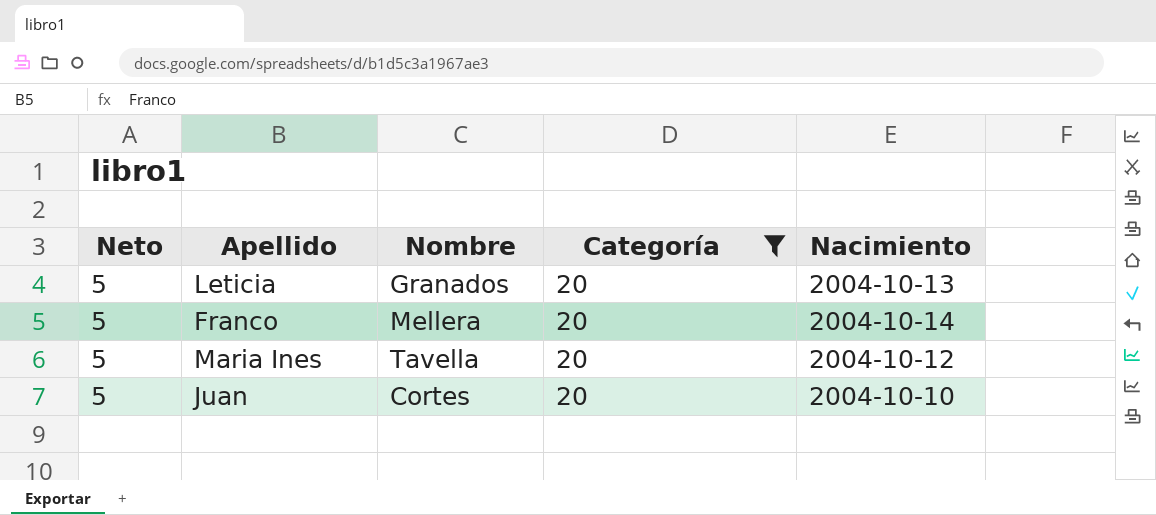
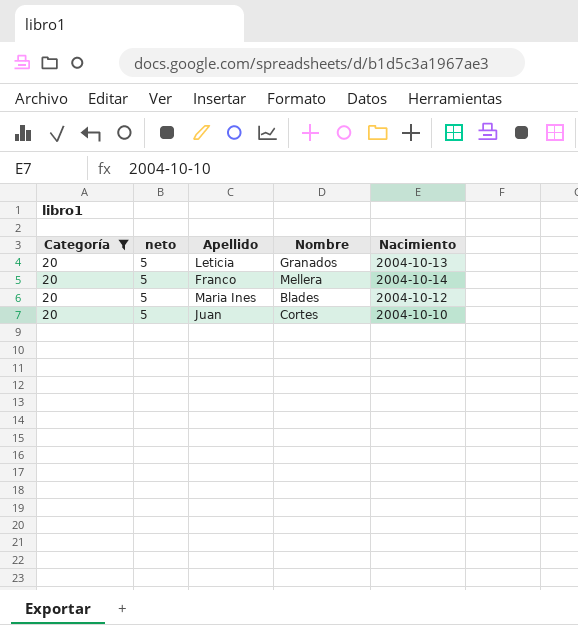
column Categoría | position: 4 -> 1
column name: Neto -> neto
Maria Ines | Nombre: Tavella -> Blades

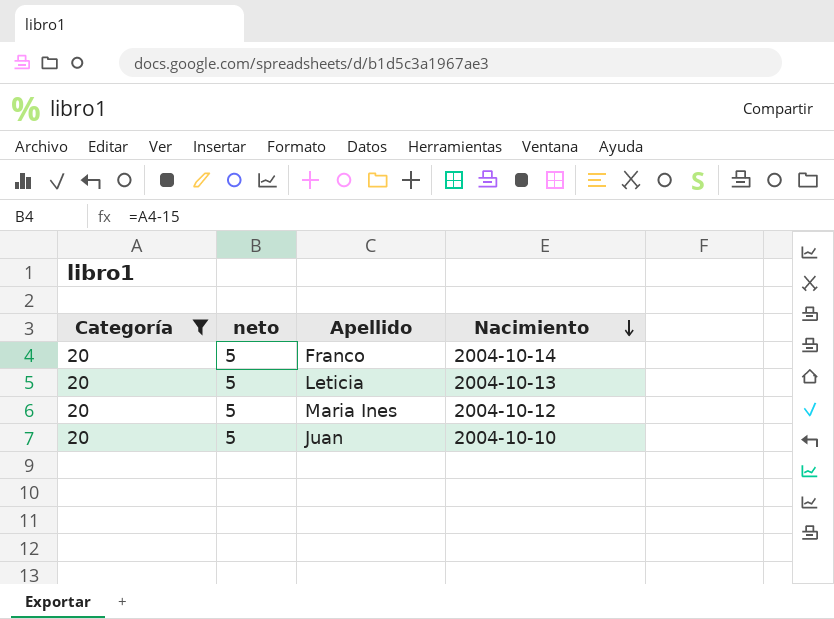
row order: none -> Nacimiento descending
column Nombre | position: 4 -> none

